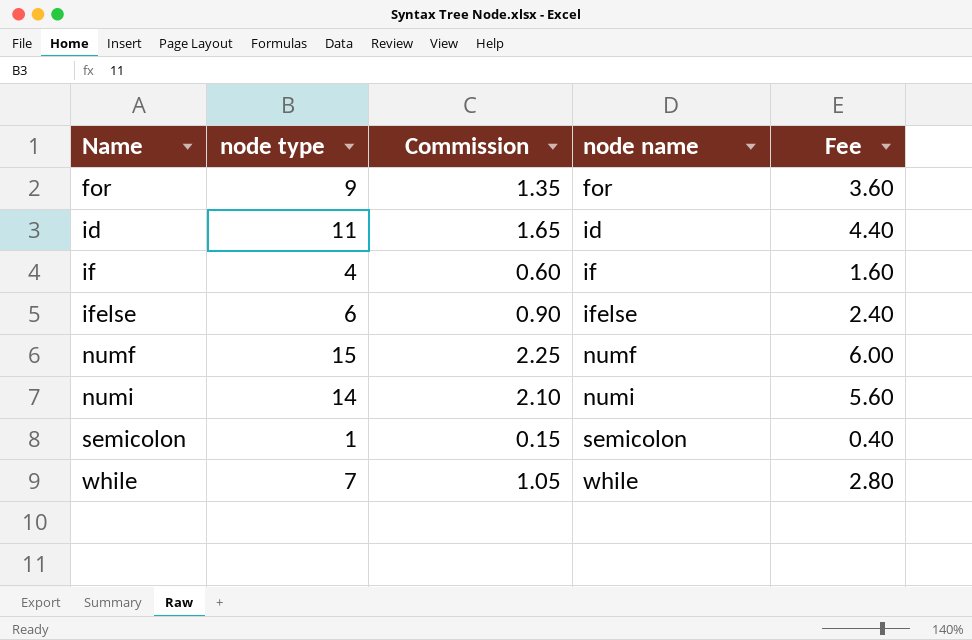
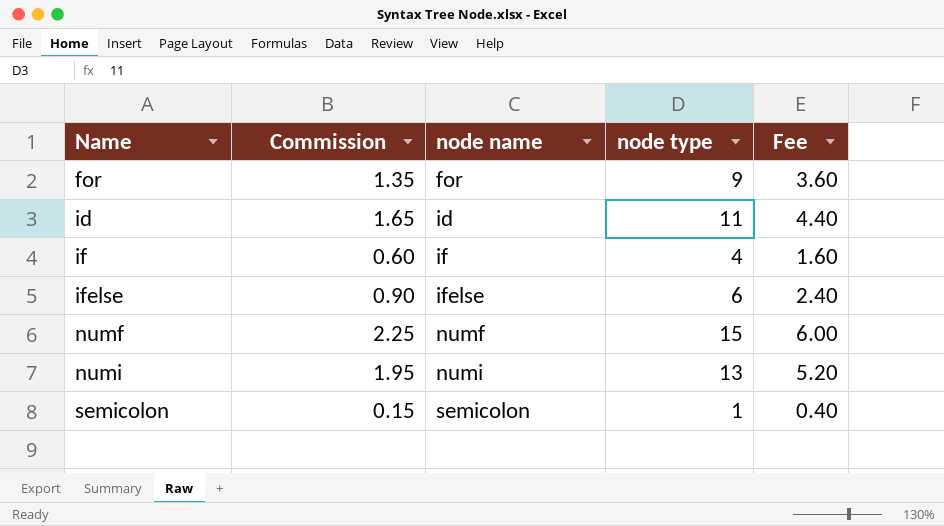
column node type | position: 2 -> 4
row while: 7 | 1.05 | while | 2.80 -> none
numi | Commission: 2.10 -> 1.95
numi | node type: 14 -> 13
numi | Fee: 5.60 -> 5.20

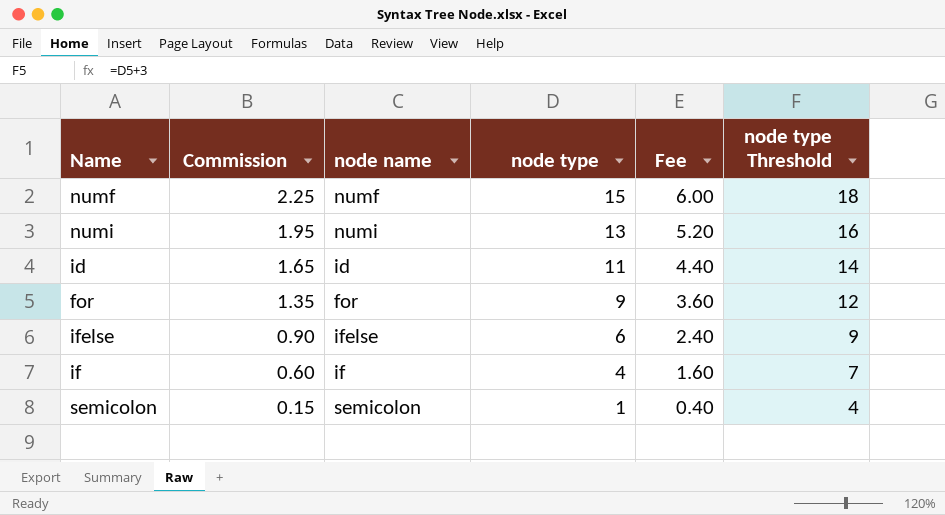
row order: Name ascending -> Commission descending
column node type Threshold | formula: none -> [node type] + 3

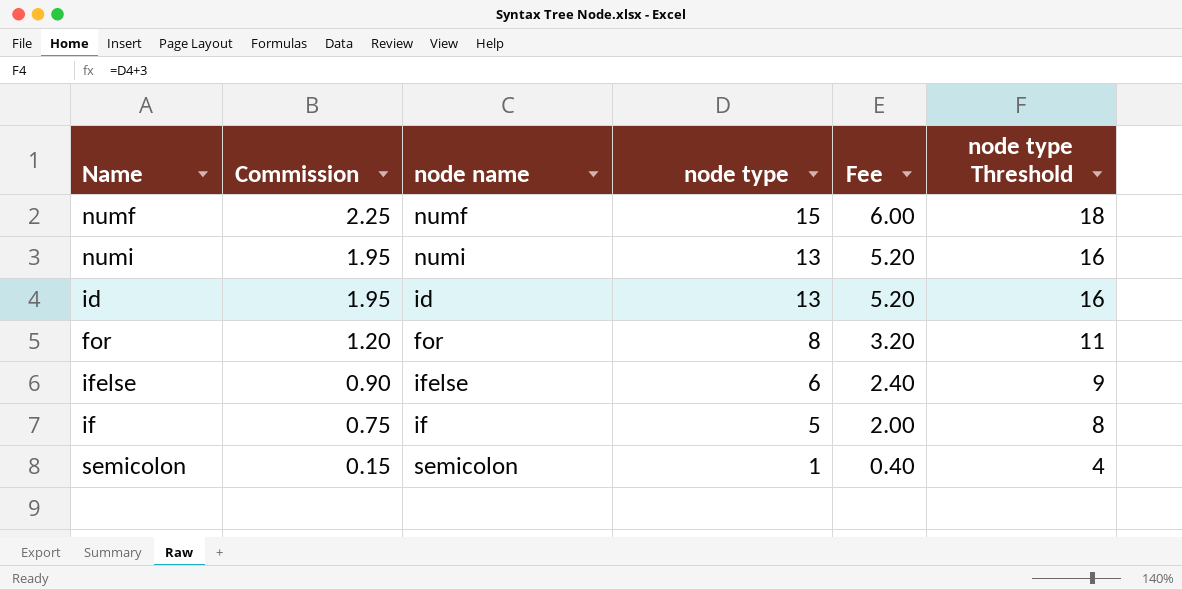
id | Commission: 1.65 -> 1.95
id | node type: 11 -> 13
id | Fee: 4.40 -> 5.20
id | node type Threshold: 14 -> 16
for | Commission: 1.35 -> 1.20
for | node type: 9 -> 8
for | Fee: 3.60 -> 3.20
for | node type Threshold: 12 -> 11
if | Commission: 0.60 -> 0.75
if | node type: 4 -> 5
if | Fee: 1.60 -> 2.00
if | node type Threshold: 7 -> 8

